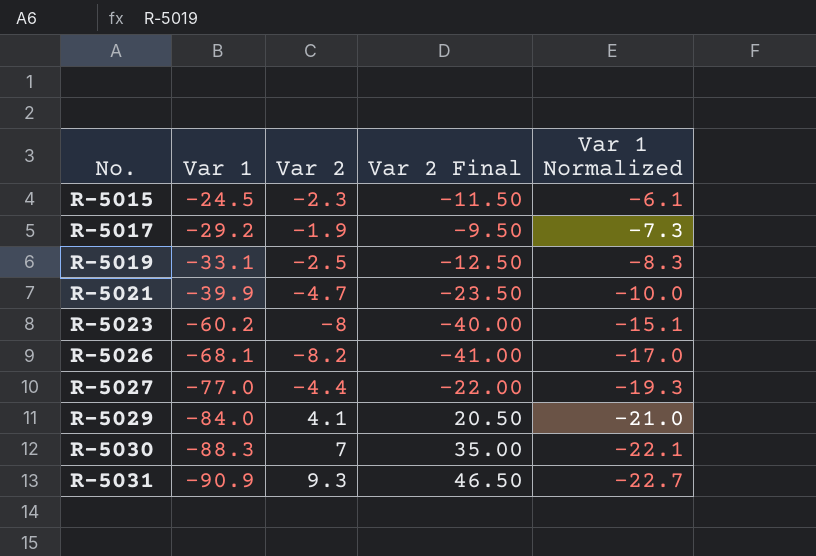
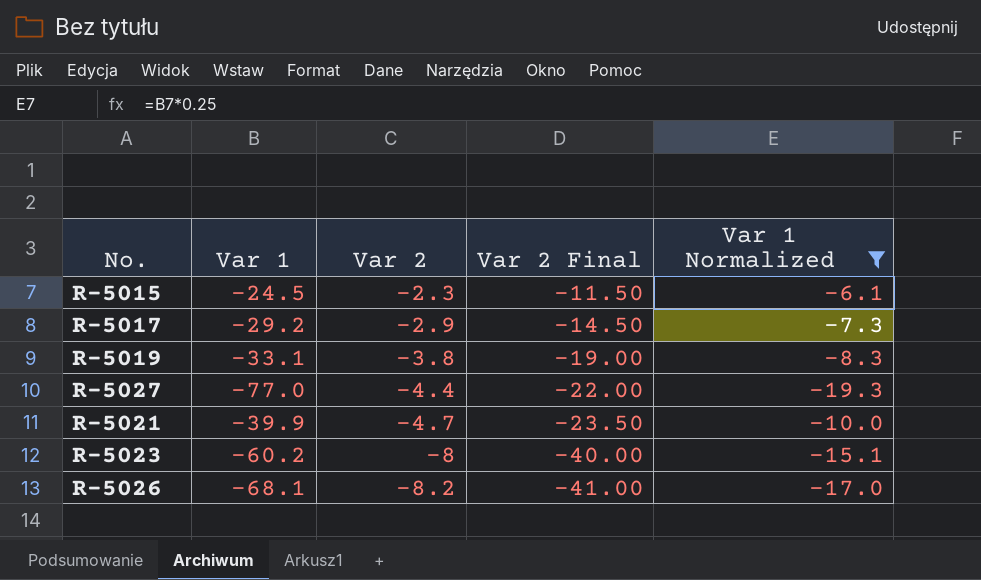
filter: none -> Var 1 Normalized >= -19.3
row order: No. ascending -> Var 2 descending
R-5017 | Var 2: -1.9 -> -2.9
R-5017 | Var 2 Final: -9.50 -> -14.50
R-5019 | Var 2: -2.5 -> -3.8
R-5019 | Var 2 Final: -12.50 -> -19.00

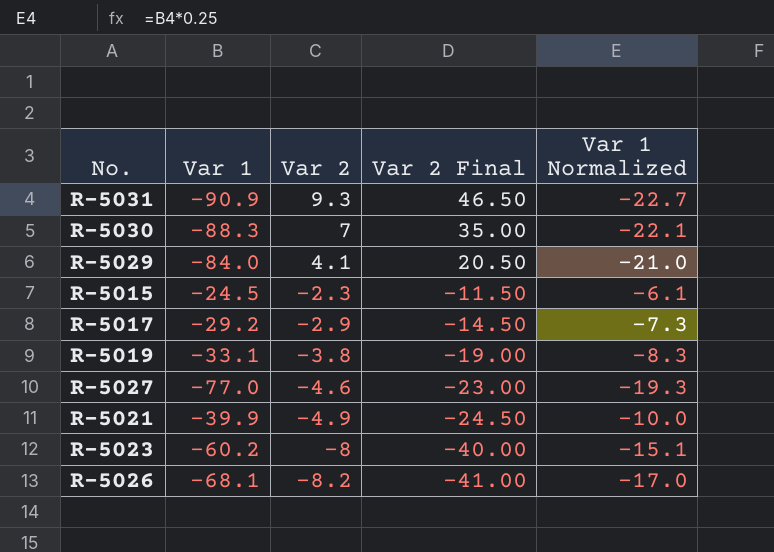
filter: Var 1 Normalized >= -19.3 -> none
R-5027 | Var 2: -4.4 -> -4.6
R-5027 | Var 2 Final: -22.00 -> -23.00
R-5021 | Var 2: -4.7 -> -4.9
R-5021 | Var 2 Final: -23.50 -> -24.50

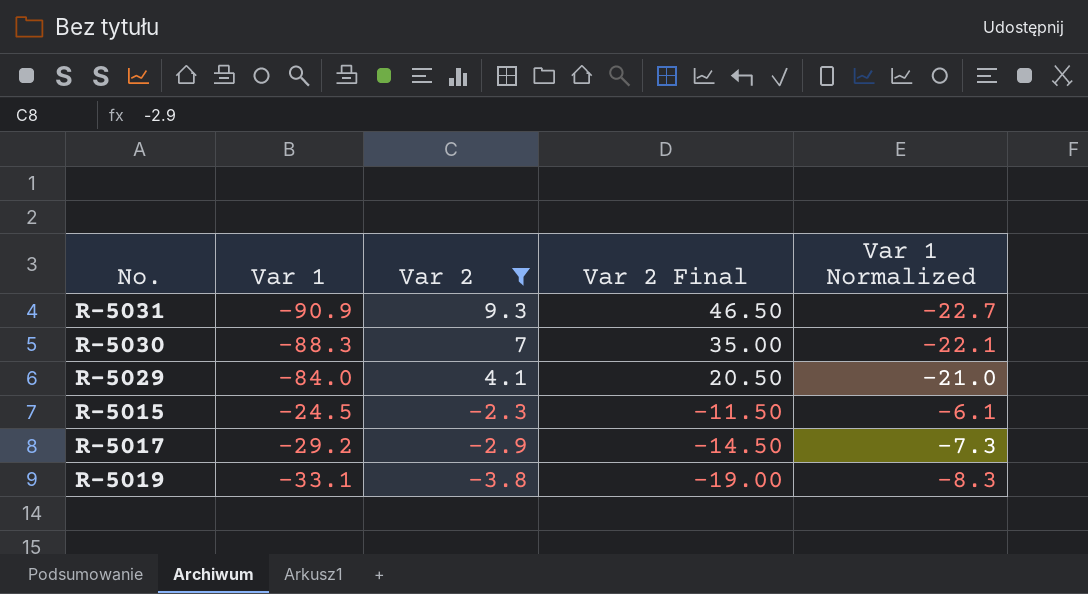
filter: none -> Var 2 >= -3.8

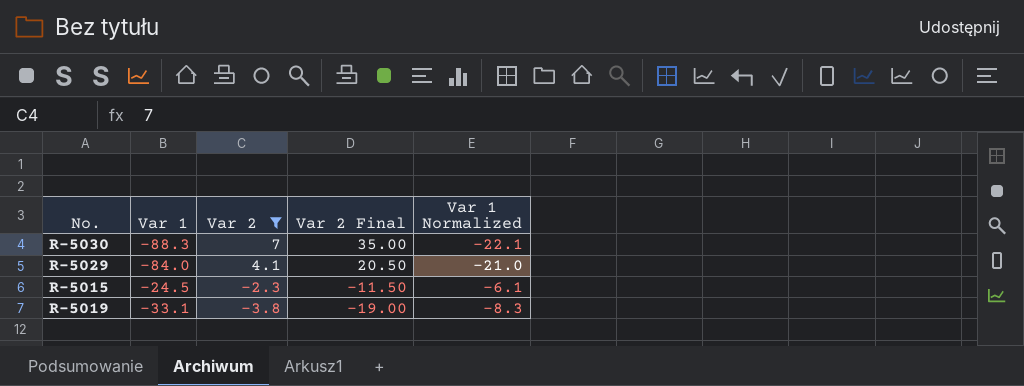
row R-5031: -90.9 | 9.3 | 46.50 | -22.7 -> none
row R-5017: -29.2 | -2.9 | -14.50 | -7.3 -> none

